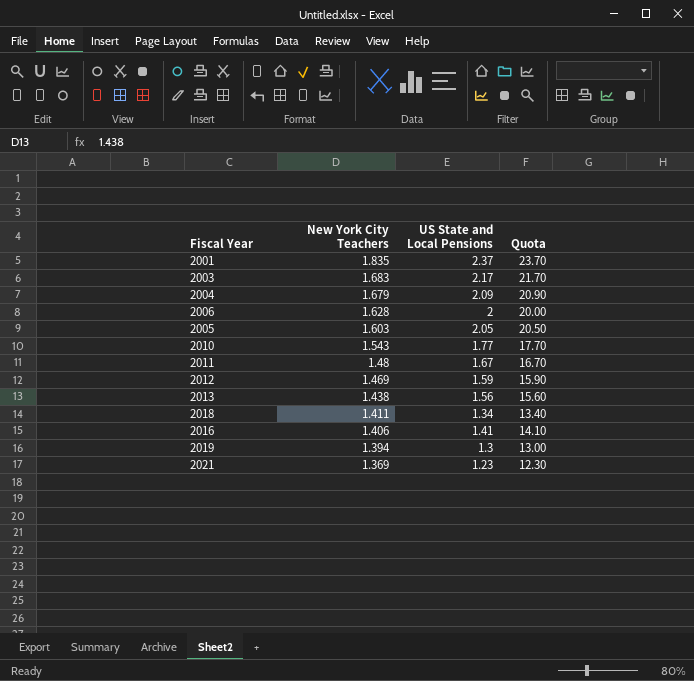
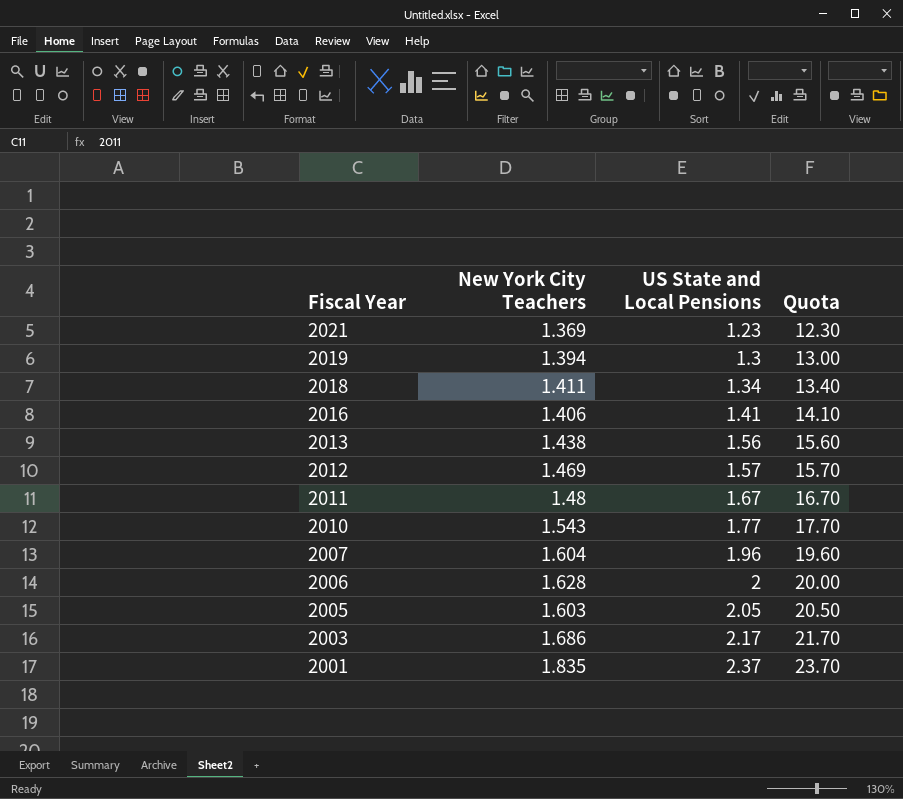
row order: New York City Teachers descending -> Fiscal Year descending
row 2004: 1.679 | 2.09 | 20.90 -> none
2012 | US State and Local Pensions: 1.59 -> 1.57
2012 | Quota: 15.90 -> 15.70
row 2007: none -> 1.604 | 1.96 | 19.60
2003 | New York City Teachers: 1.683 -> 1.686

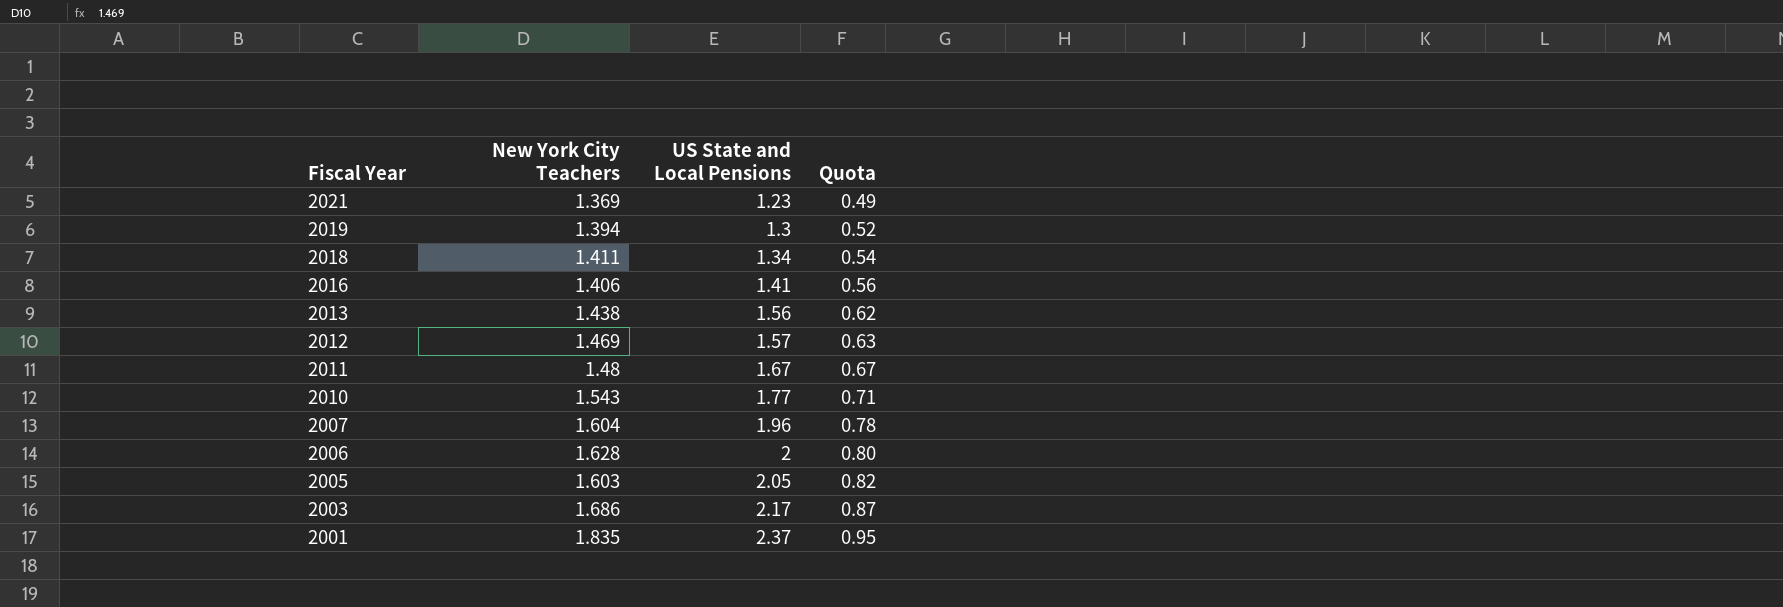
column Quota | formula: [US State and Local Pensions] * 10 -> [US State and Local Pensions] * 0.4

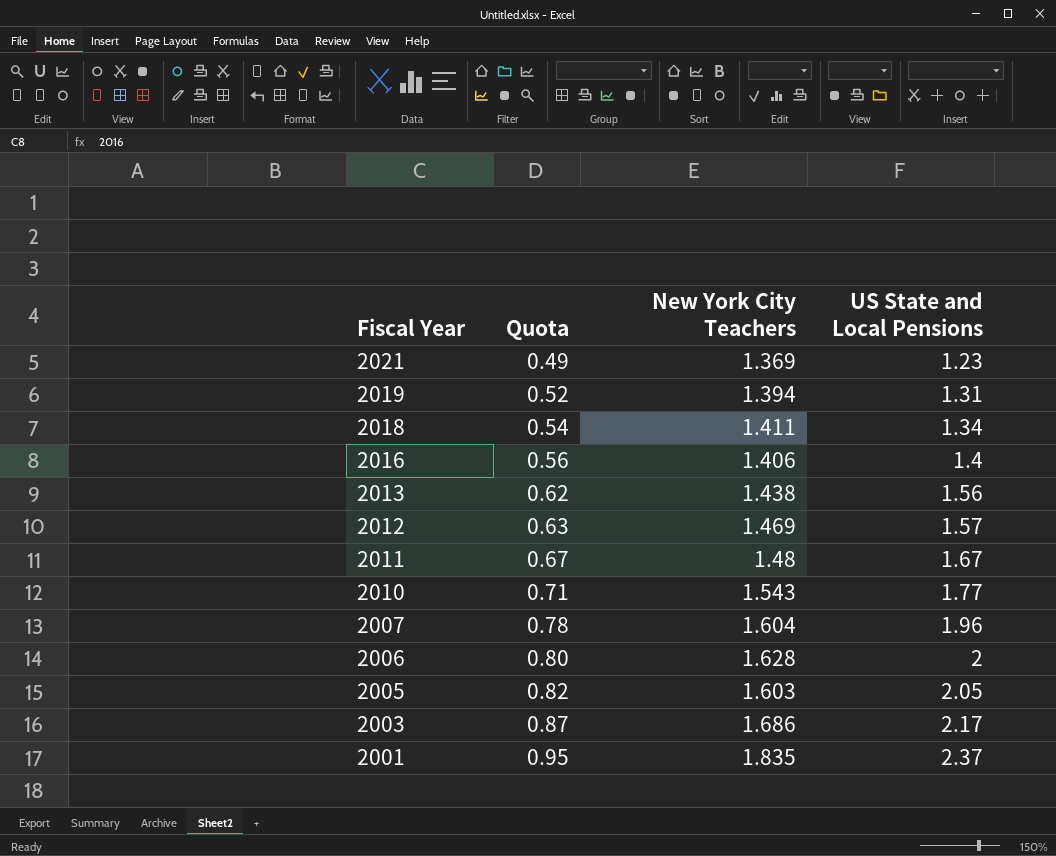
column Quota | position: 4 -> 2
2019 | US State and Local Pensions: 1.3 -> 1.31
2016 | US State and Local Pensions: 1.41 -> 1.4

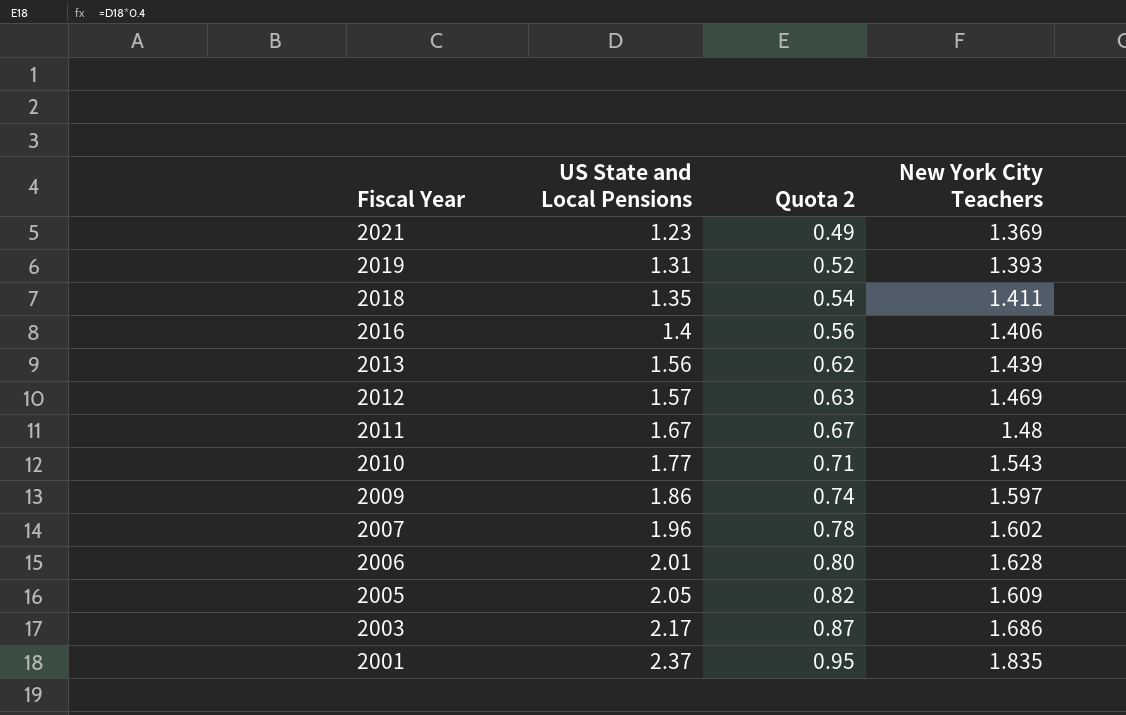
column US State and Local Pensions | position: 4 -> 2
column name: Quota -> Quota 2
2019 | New York City Teachers: 1.394 -> 1.393
2018 | US State and Local Pensions: 1.34 -> 1.35
2013 | New York City Teachers: 1.438 -> 1.439
row 2009: none -> 1.86 | 0.74 | 1.597
2007 | New York City Teachers: 1.604 -> 1.602
2006 | US State and Local Pensions: 2 -> 2.01
2005 | New York City Teachers: 1.603 -> 1.609

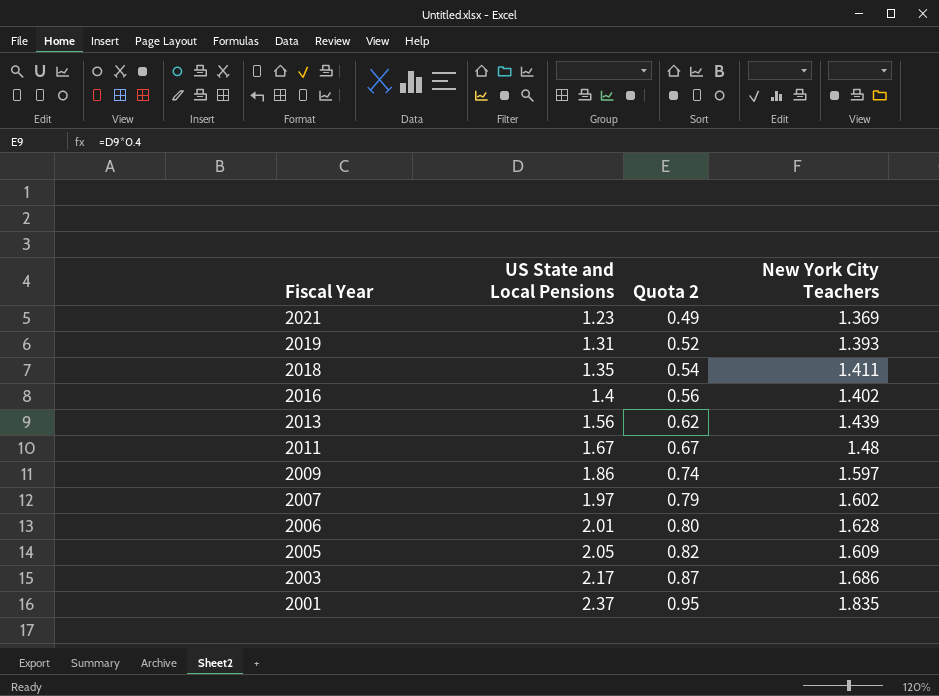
row 2012: 1.57 | 0.63 | 1.469 -> none
row 2010: 1.77 | 0.71 | 1.543 -> none
2016 | New York City Teachers: 1.406 -> 1.402
2007 | US State and Local Pensions: 1.96 -> 1.97
2007 | Quota 2: 0.78 -> 0.79

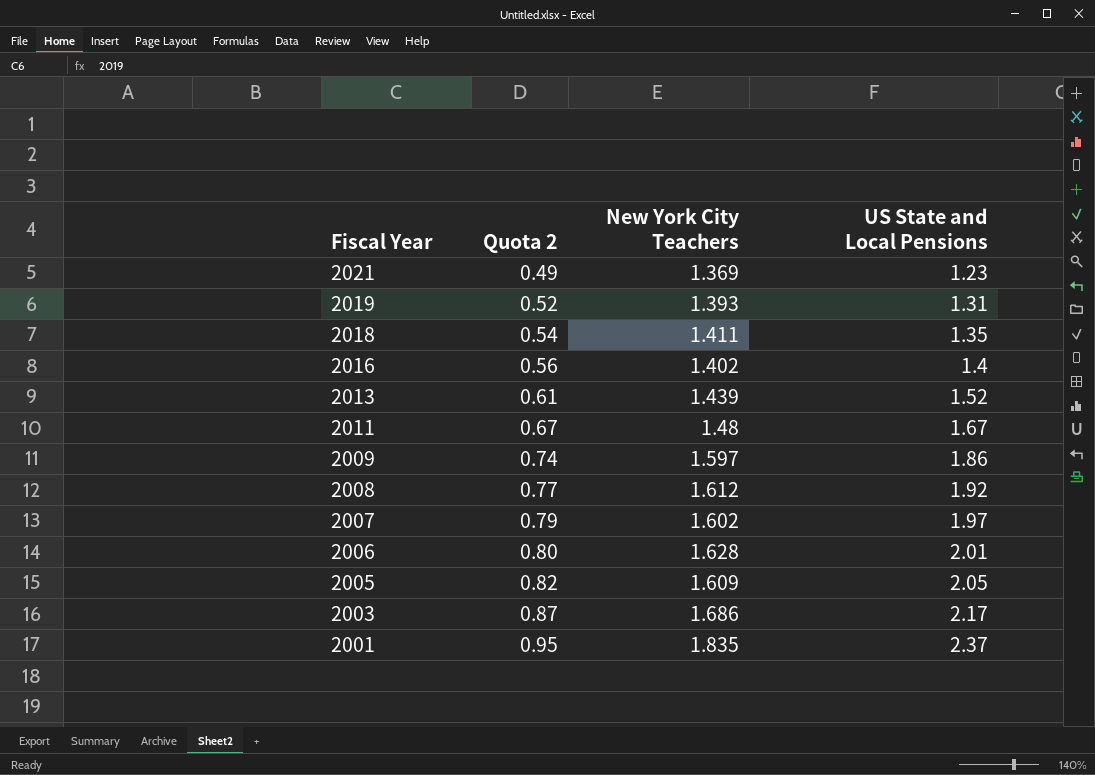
column US State and Local Pensions | position: 2 -> 4
2013 | Quota 2: 0.62 -> 0.61
2013 | US State and Local Pensions: 1.56 -> 1.52
row 2008: none -> 0.77 | 1.612 | 1.92

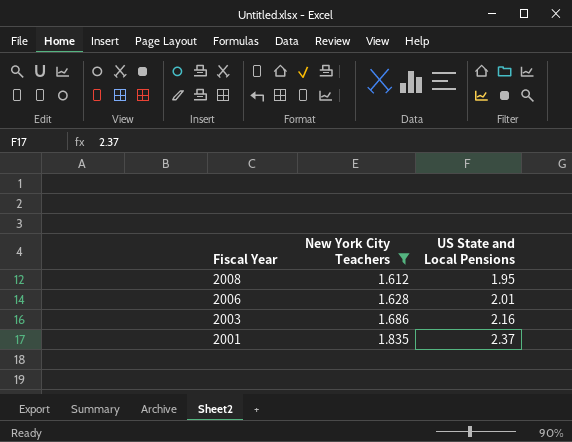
filter: none -> New York City Teachers >= 1.612
column Quota 2 | formula: [US State and Local Pensions] * 0.4 -> none
2008 | US State and Local Pensions: 1.92 -> 1.95
2003 | US State and Local Pensions: 2.17 -> 2.16

